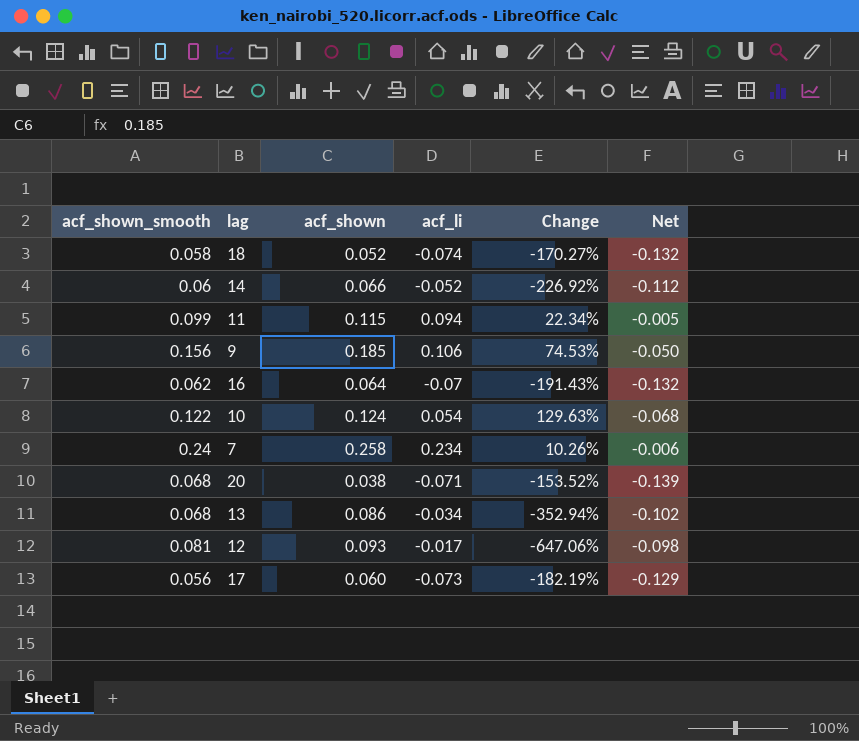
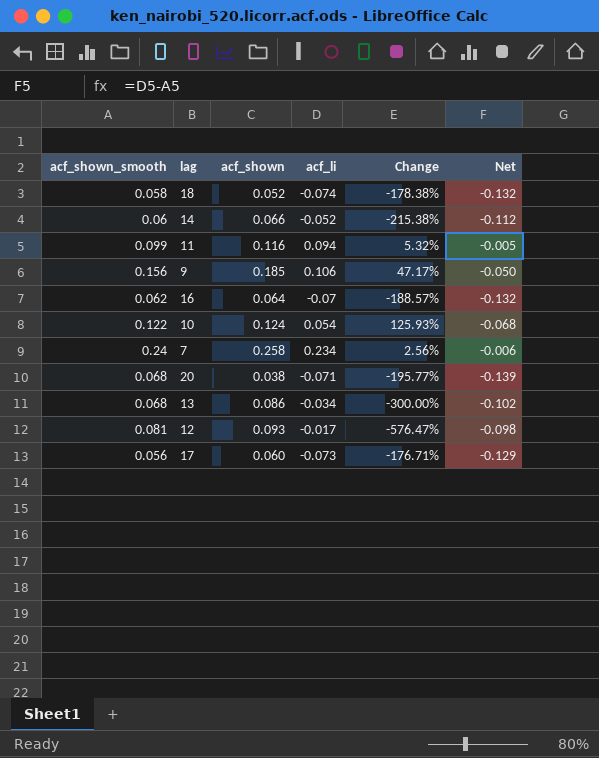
column Change | formula: ([acf_shown] - [acf_li]) / [acf_li] -> ([acf_shown_smooth] - [acf_li]) / [acf_li]
11 | acf_shown: 0.115 -> 0.116

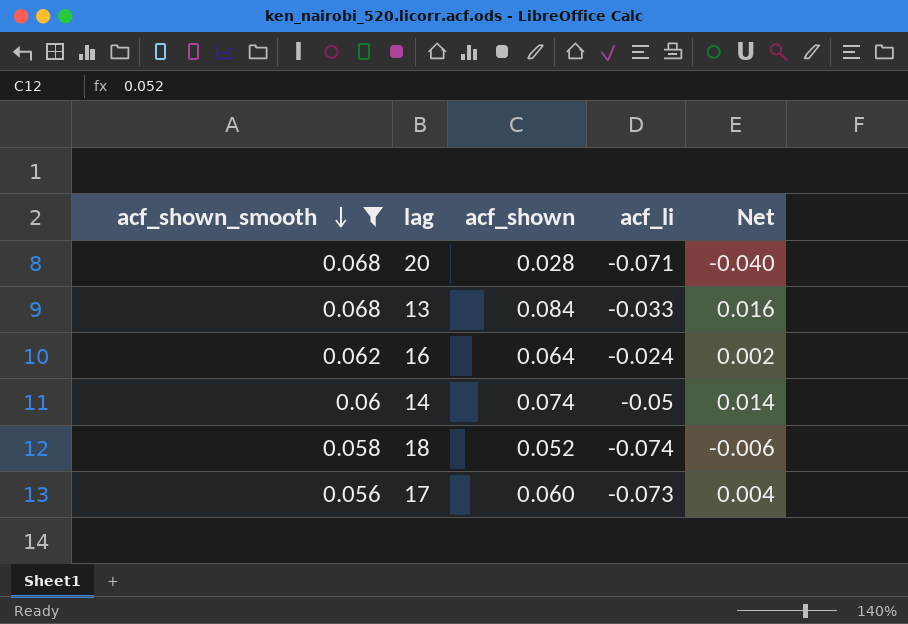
filter: none -> acf_shown_smooth <= 0.068
row order: none -> acf_shown_smooth descending
column Change | formula: ([acf_shown_smooth] - [acf_li]) / [acf_li] -> none
column Net | formula: [acf_li] - [acf_shown_smooth] -> [acf_shown] - [acf_shown_smooth]
20 | acf_shown: 0.038 -> 0.028
13 | acf_shown: 0.086 -> 0.084
13 | acf_li: -0.034 -> -0.033
16 | acf_li: -0.07 -> -0.024
14 | acf_shown: 0.066 -> 0.074
14 | acf_li: -0.052 -> -0.05

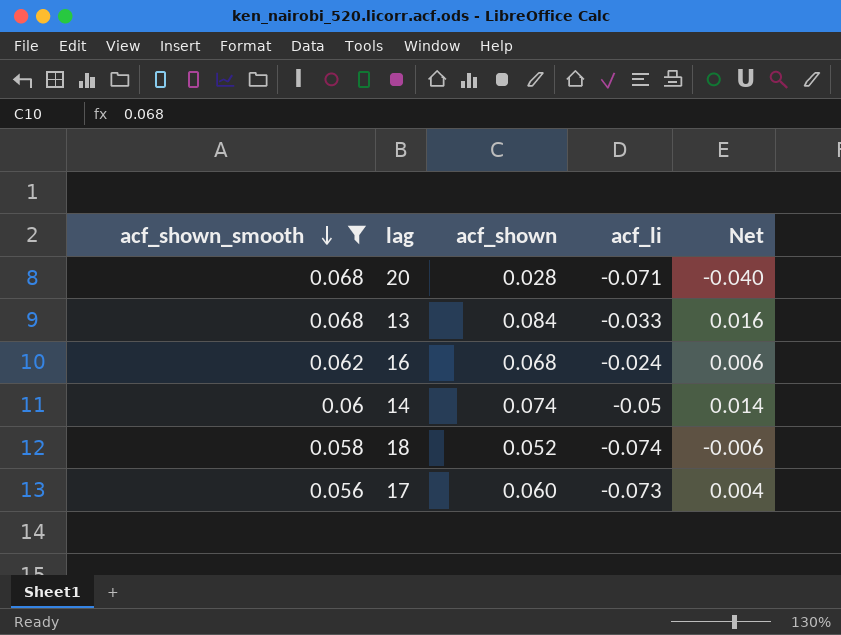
16 | acf_shown: 0.064 -> 0.068
16 | Net: 0.002 -> 0.006

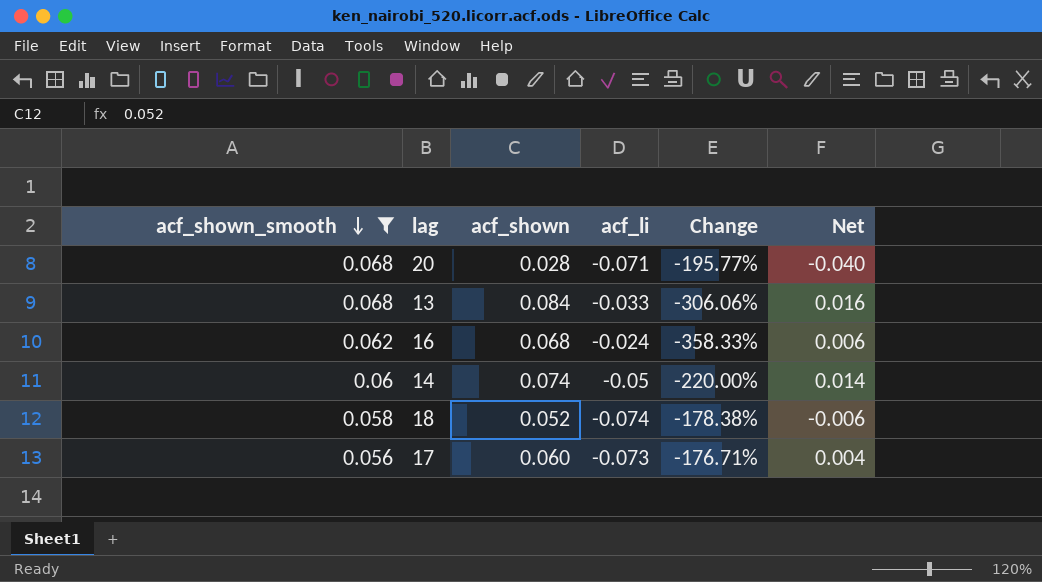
column Change | formula: none -> ([acf_shown_smooth] - [acf_li]) / [acf_li]

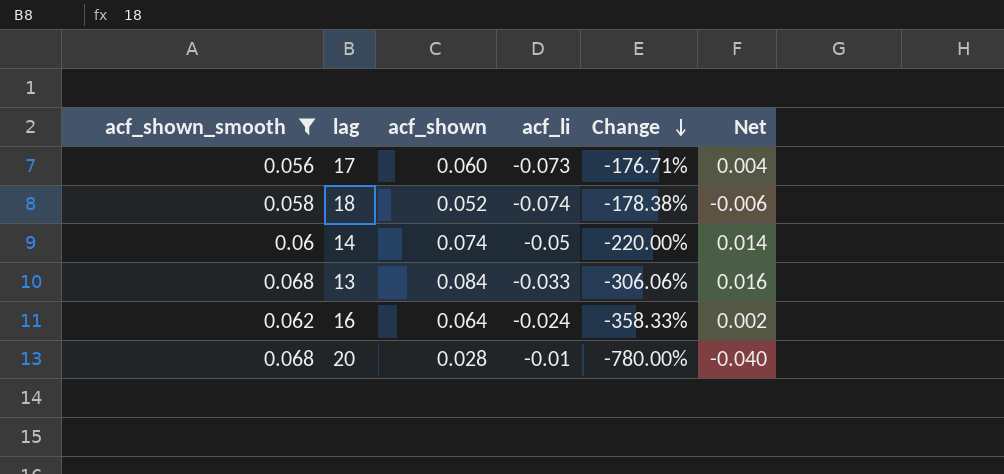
row order: acf_shown_smooth descending -> Change descending
16 | acf_shown: 0.068 -> 0.064
16 | Net: 0.006 -> 0.002
20 | acf_li: -0.071 -> -0.01
20 | Change: -195.77% -> -780.00%

